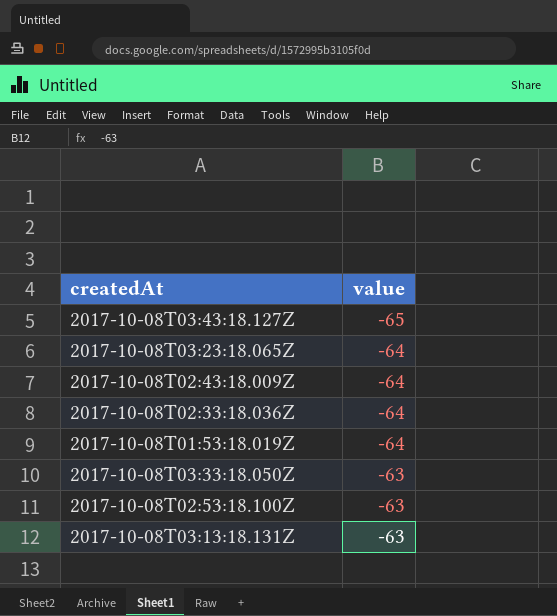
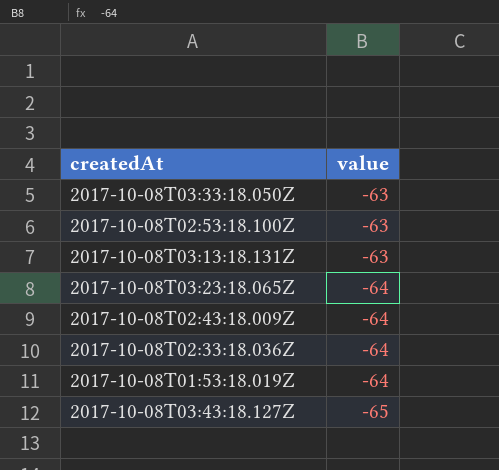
row order: value ascending -> value descending

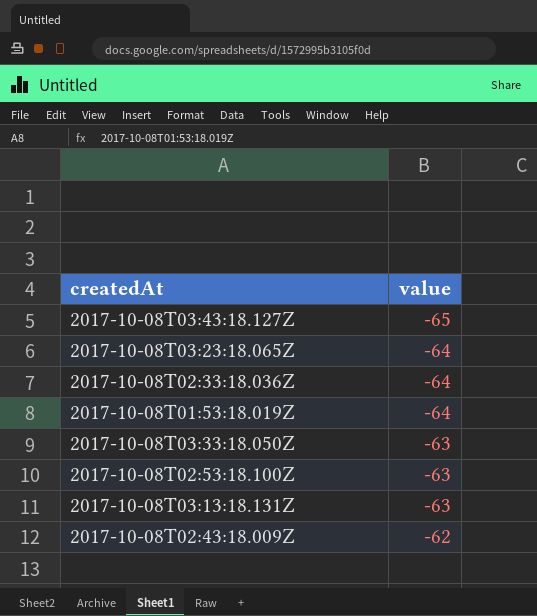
row order: value descending -> value ascending
2017-10-08T02:43:18.009Z | value: -64 -> -62

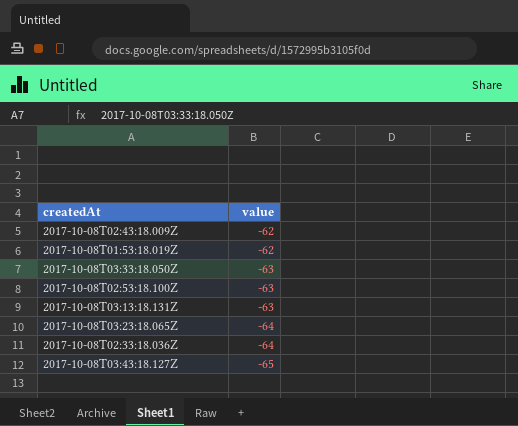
row order: value ascending -> value descending
2017-10-08T01:53:18.019Z | value: -64 -> -62

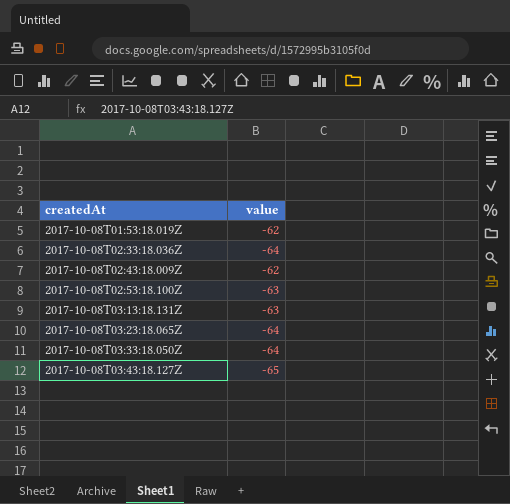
row order: value descending -> createdAt ascending
2017-10-08T03:33:18.050Z | value: -63 -> -64

